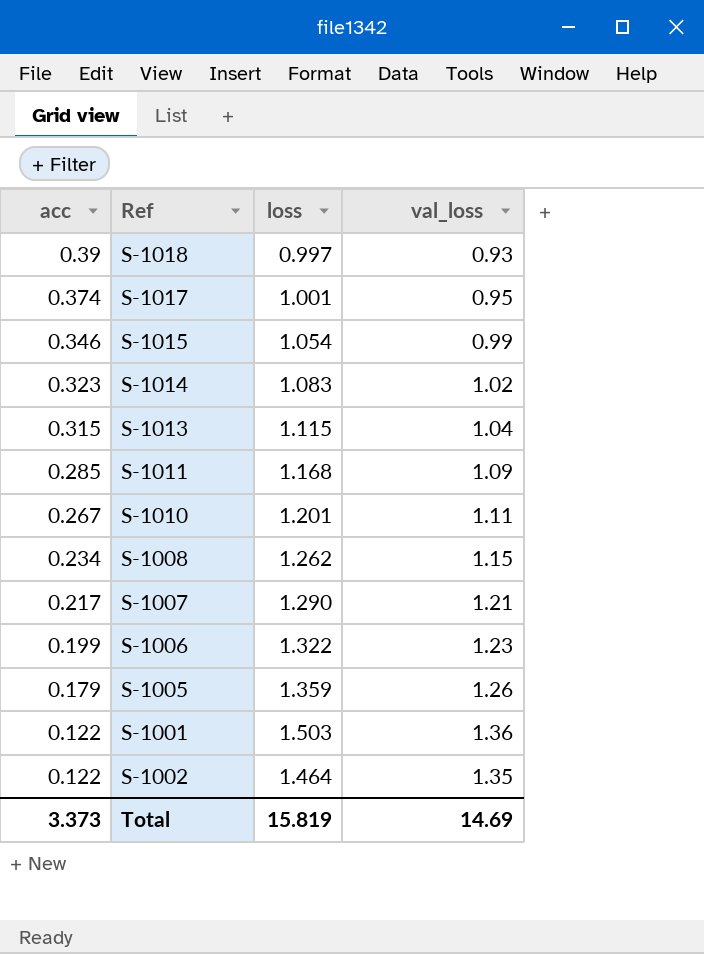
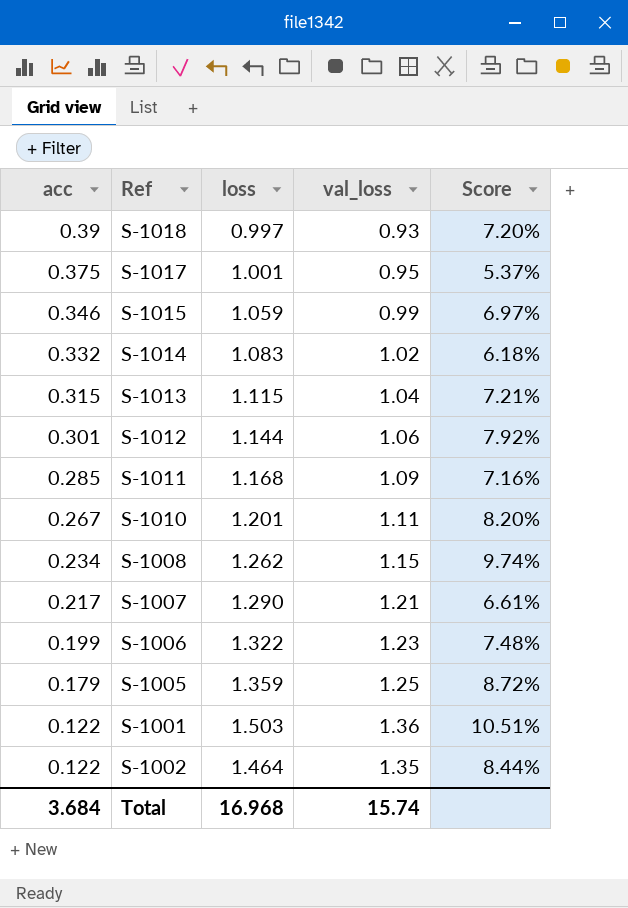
column Score | formula: none -> ([loss] - [val_loss]) / [val_loss]
S-1017 | acc: 0.374 -> 0.375
S-1015 | loss: 1.054 -> 1.059
S-1014 | acc: 0.323 -> 0.332
row S-1012: none -> 0.301 | 1.144 | 1.06 | 7.92%
S-1005 | val_loss: 1.26 -> 1.25
Total | acc: 3.373 -> 3.684
Total | loss: 15.819 -> 16.968
Total | val_loss: 14.69 -> 15.74

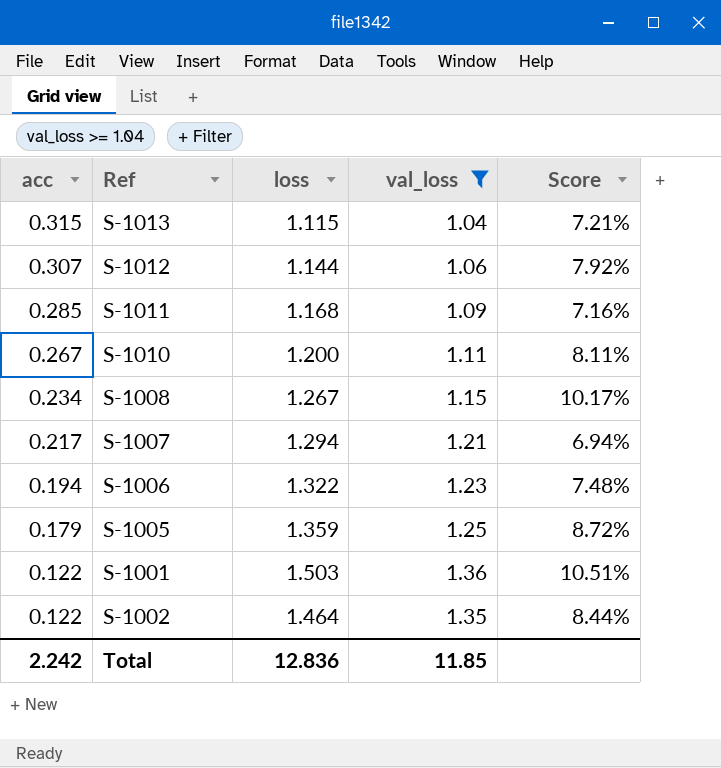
filter: none -> val_loss >= 1.04
S-1012 | acc: 0.301 -> 0.307
S-1010 | loss: 1.201 -> 1.200
S-1010 | Score: 8.20% -> 8.11%
S-1008 | loss: 1.262 -> 1.267
S-1008 | Score: 9.74% -> 10.17%
S-1007 | loss: 1.290 -> 1.294
S-1007 | Score: 6.61% -> 6.94%
S-1006 | acc: 0.199 -> 0.194
Total | acc: 3.684 -> 2.242
Total | loss: 16.968 -> 12.836
Total | val_loss: 15.74 -> 11.85

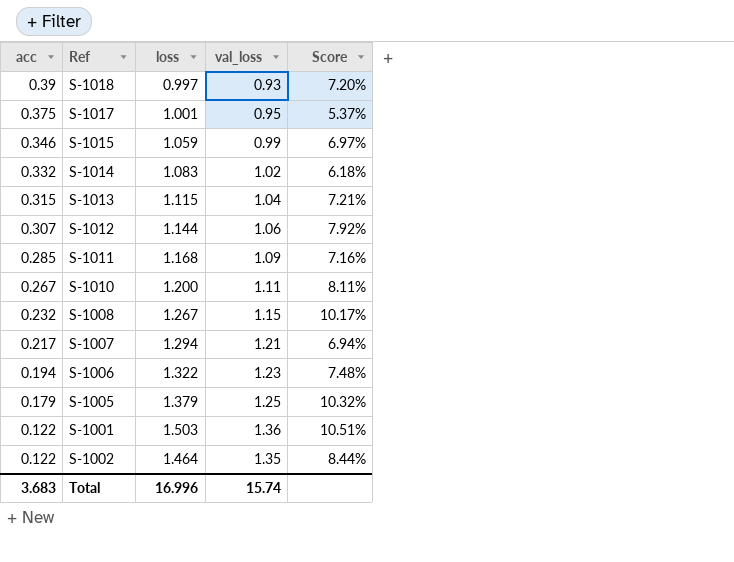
filter: val_loss >= 1.04 -> none
S-1008 | acc: 0.234 -> 0.232
S-1005 | loss: 1.359 -> 1.379
S-1005 | Score: 8.72% -> 10.32%
Total | acc: 2.242 -> 3.683
Total | loss: 12.836 -> 16.996
Total | val_loss: 11.85 -> 15.74

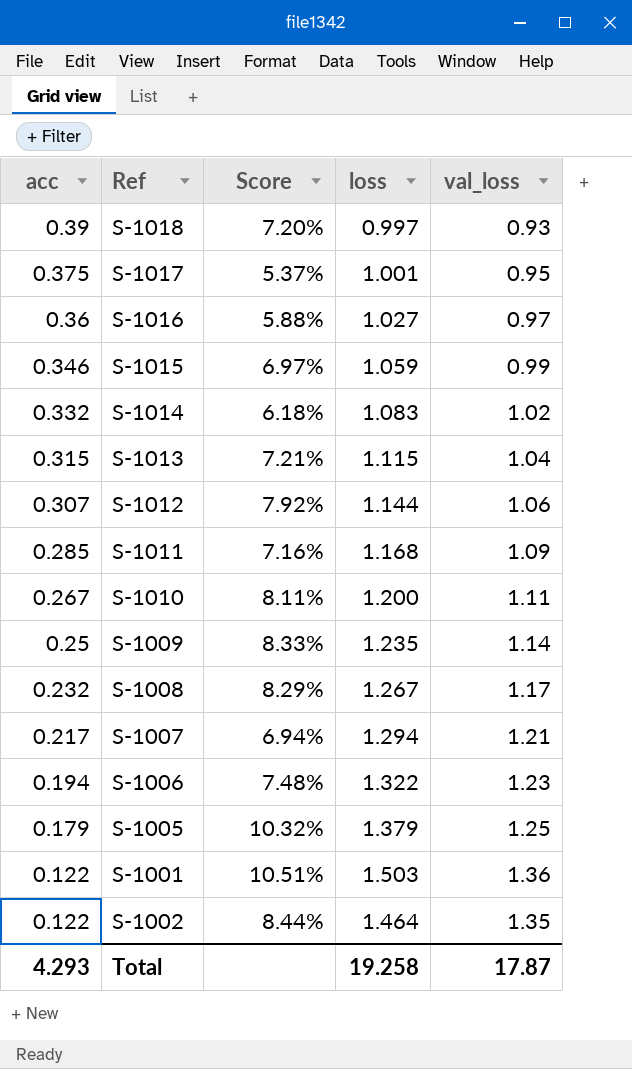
column Score | position: 5 -> 3
row S-1016: none -> 0.36 | 5.88% | 1.027 | 0.97
row S-1009: none -> 0.25 | 8.33% | 1.235 | 1.14
S-1008 | Score: 10.17% -> 8.29%
S-1008 | val_loss: 1.15 -> 1.17
Total | acc: 3.683 -> 4.293
Total | loss: 16.996 -> 19.258
Total | val_loss: 15.74 -> 17.87

